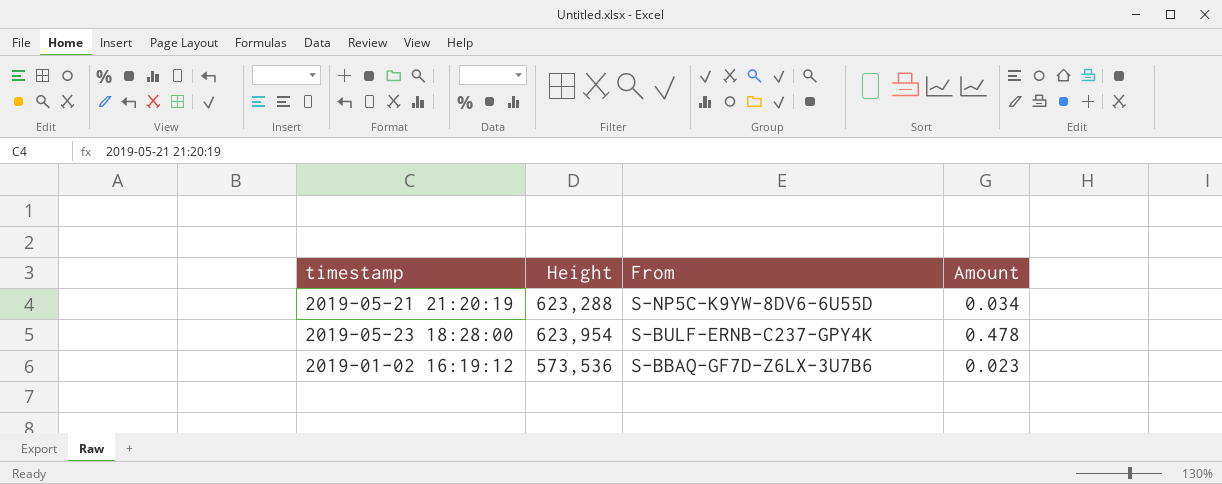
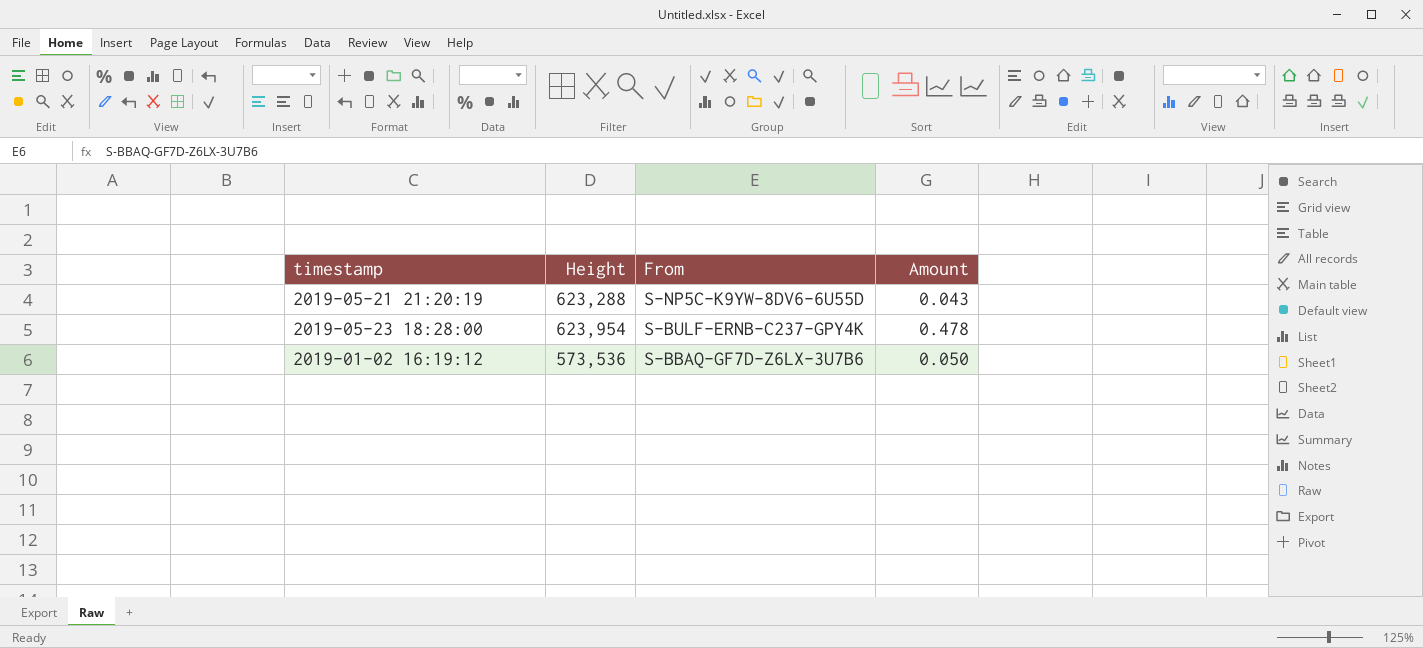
2019-05-21 21:20:19 | Amount: 0.034 -> 0.043
2019-01-02 16:19:12 | Amount: 0.023 -> 0.050

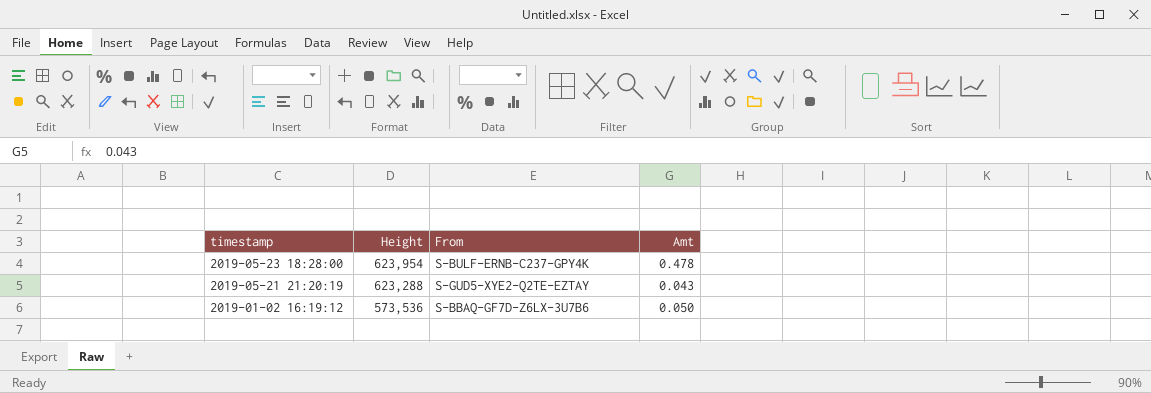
row order: From descending -> timestamp descending
column name: Amount -> Amt
2019-05-21 21:20:19 | From: S-NP5C-K9YW-8DV6-6U55D -> S-GUD5-XYE2-Q2TE-EZTAY

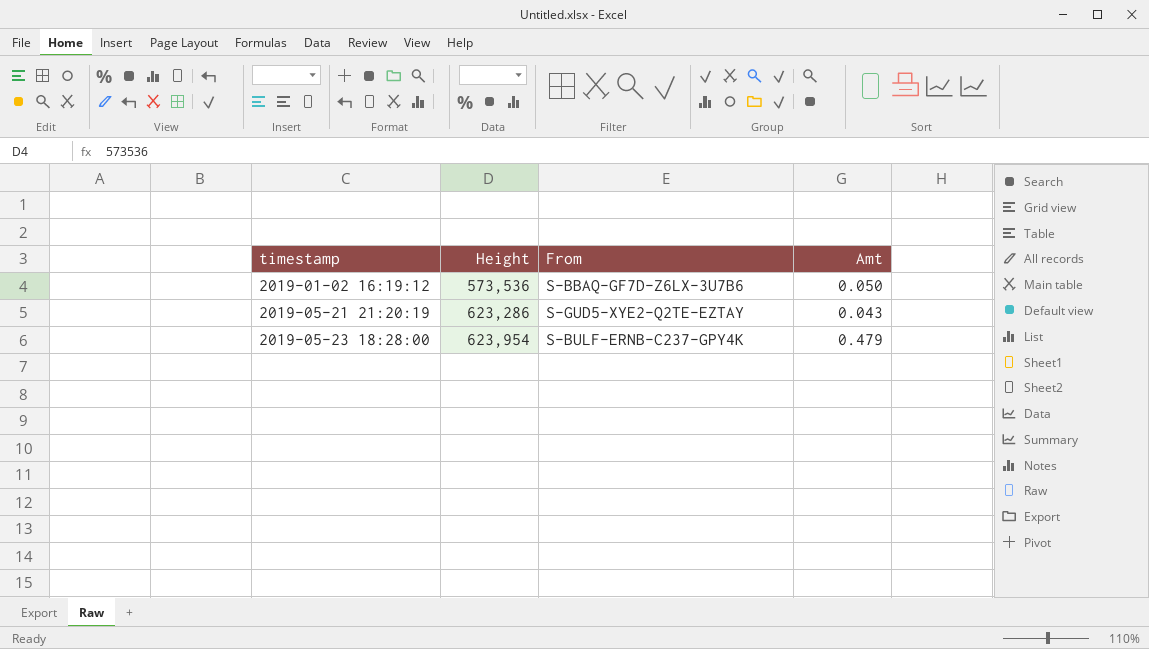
row order: timestamp descending -> timestamp ascending
2019-05-21 21:20:19 | Height: 623,288 -> 623,286
2019-05-23 18:28:00 | Amt: 0.478 -> 0.479

